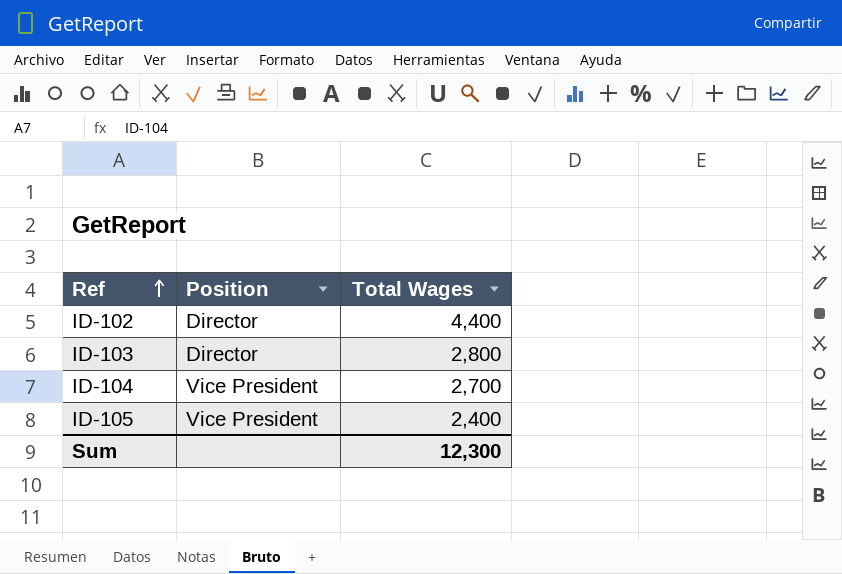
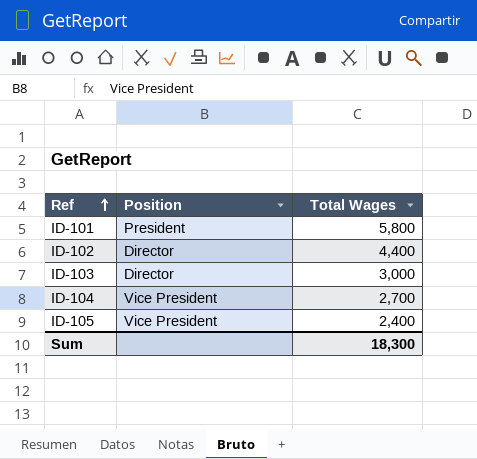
row ID-101: none -> President | 5,800
ID-103 | Total Wages: 2,800 -> 3,000
Sum | Total Wages: 12,300 -> 18,300

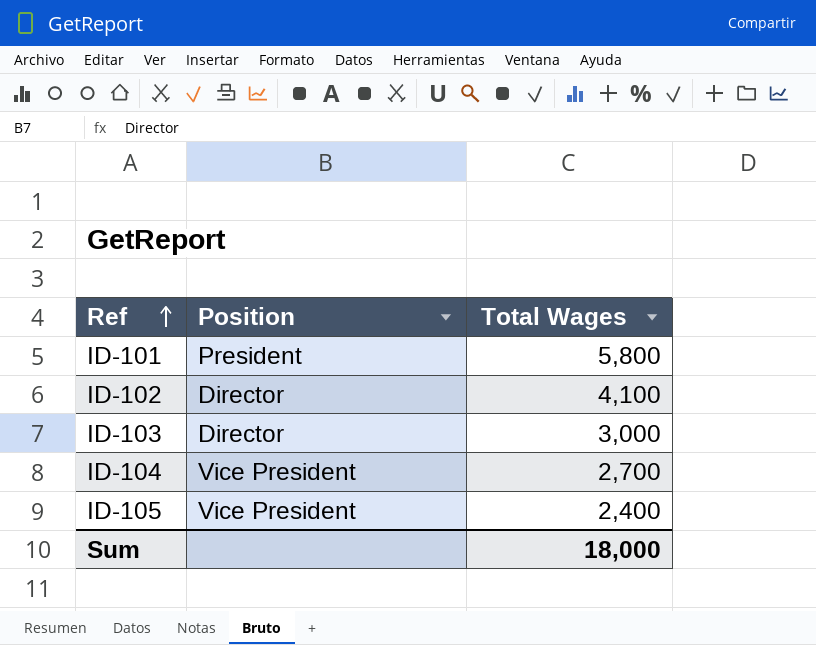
ID-102 | Total Wages: 4,400 -> 4,100
Sum | Total Wages: 18,300 -> 18,000

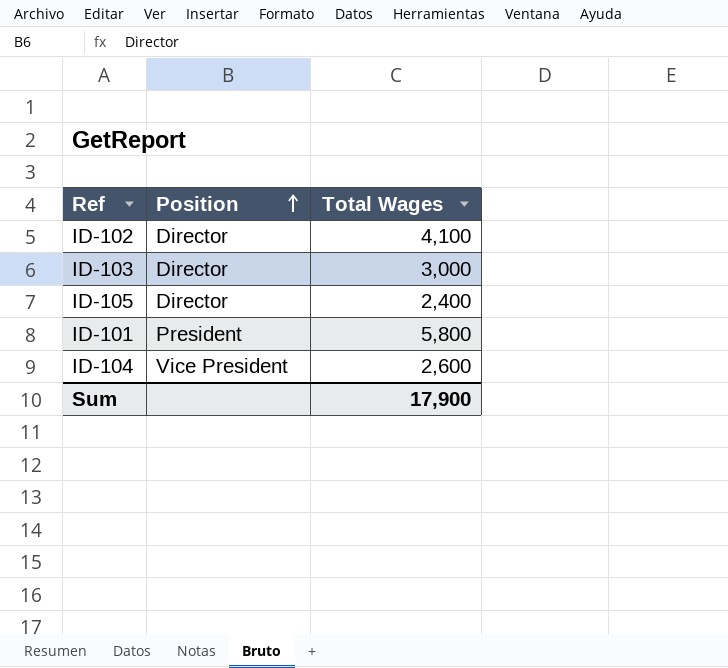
row order: Ref ascending -> Position ascending
ID-105 | Position: Vice President -> Director
ID-104 | Total Wages: 2,700 -> 2,600
Sum | Total Wages: 18,000 -> 17,900

